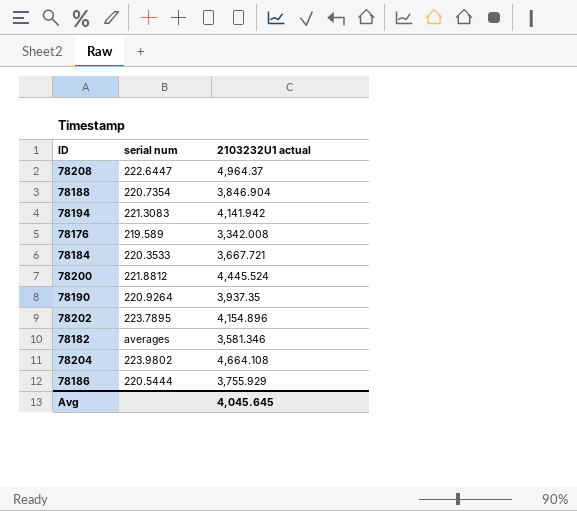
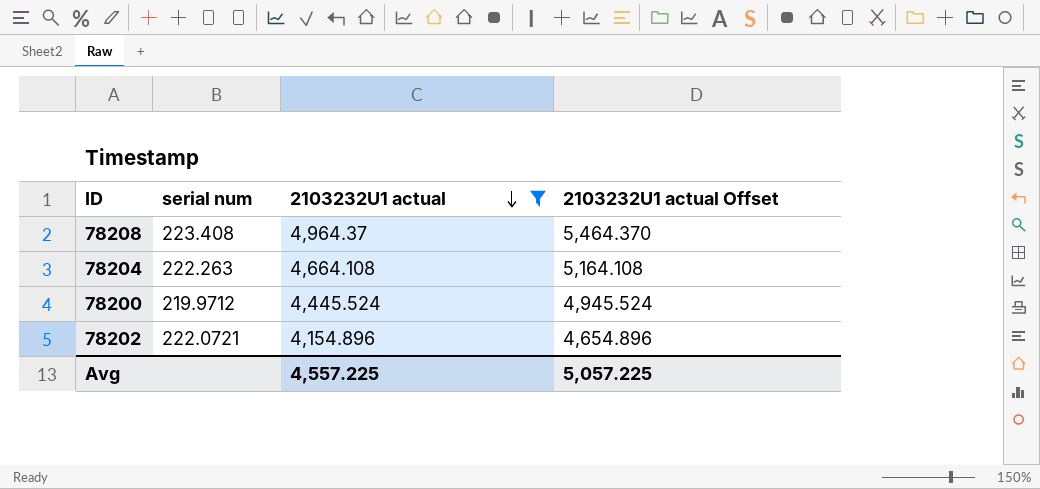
filter: none -> 2103232U1 actual >= 4,154.896
row order: none -> 2103232U1 actual descending
column 2103232U1 actual Offset | formula: none -> [2103232U1 actual] + 500
78208 | serial num: 222.6447 -> 223.408
78204 | serial num: 223.9802 -> 222.263
78200 | serial num: 221.8812 -> 219.9712
78202 | serial num: 223.7895 -> 222.0721
Avg | 2103232U1 actual: 4,045.645 -> 4,557.225

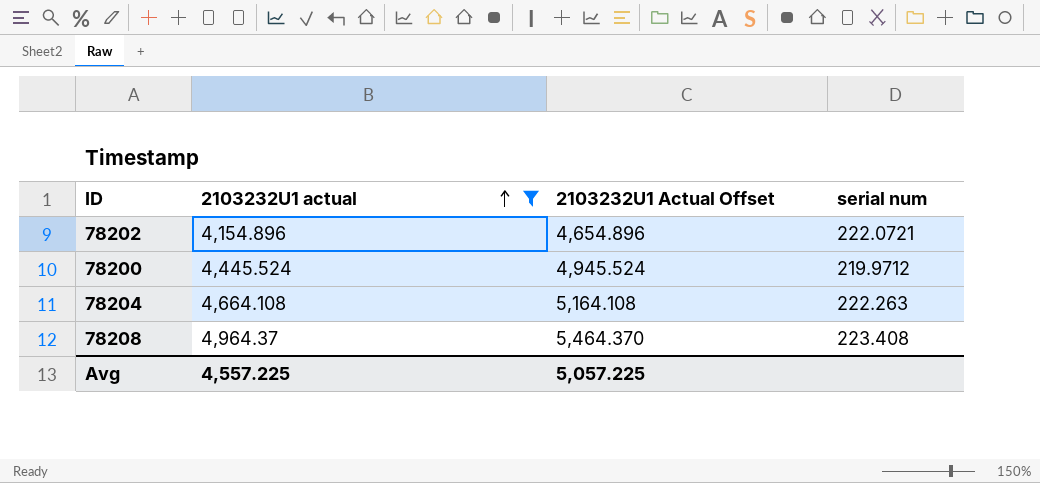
row order: 2103232U1 actual descending -> 2103232U1 actual ascending
column name: 2103232U1 actual Offset -> 2103232U1 Actual Offset
column serial num | position: 2 -> 4

